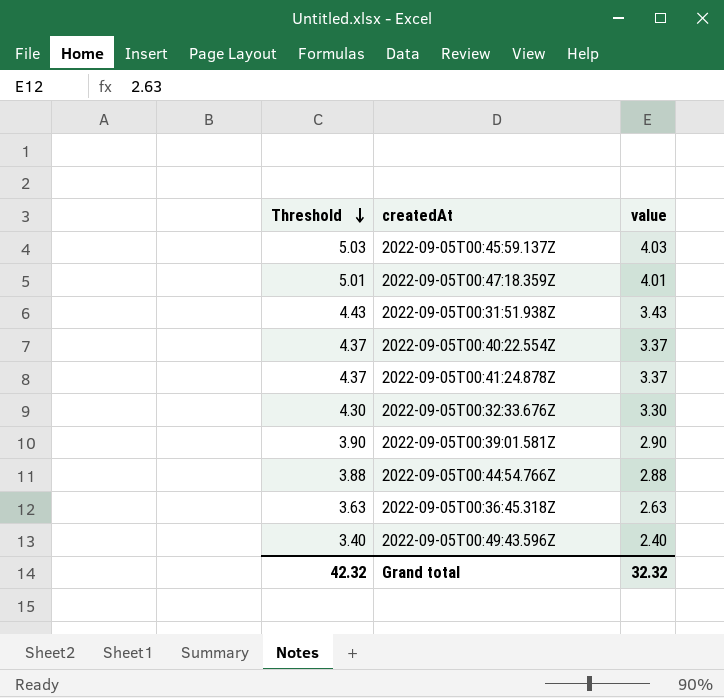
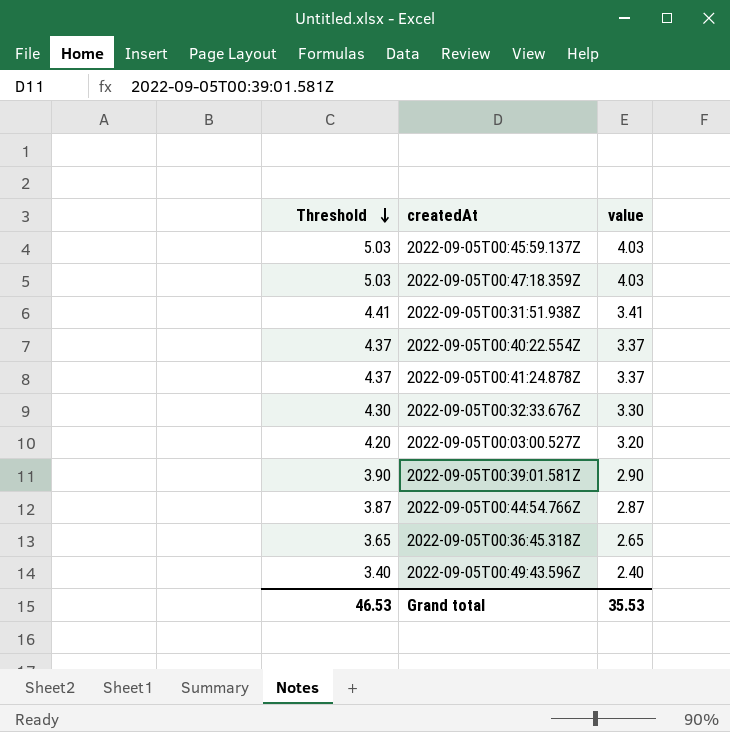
2022-09-05T00:47:18.359Z | Threshold: 5.01 -> 5.03
2022-09-05T00:47:18.359Z | value: 4.01 -> 4.03
2022-09-05T00:31:51.938Z | Threshold: 4.43 -> 4.41
2022-09-05T00:31:51.938Z | value: 3.43 -> 3.41
row 2022-09-05T00:03:00.527Z: none -> 4.20 | 3.20
2022-09-05T00:44:54.766Z | Threshold: 3.88 -> 3.87
2022-09-05T00:44:54.766Z | value: 2.88 -> 2.87
2022-09-05T00:36:45.318Z | Threshold: 3.63 -> 3.65
2022-09-05T00:36:45.318Z | value: 2.63 -> 2.65
Grand total | Threshold: 42.32 -> 46.53
Grand total | value: 32.32 -> 35.53

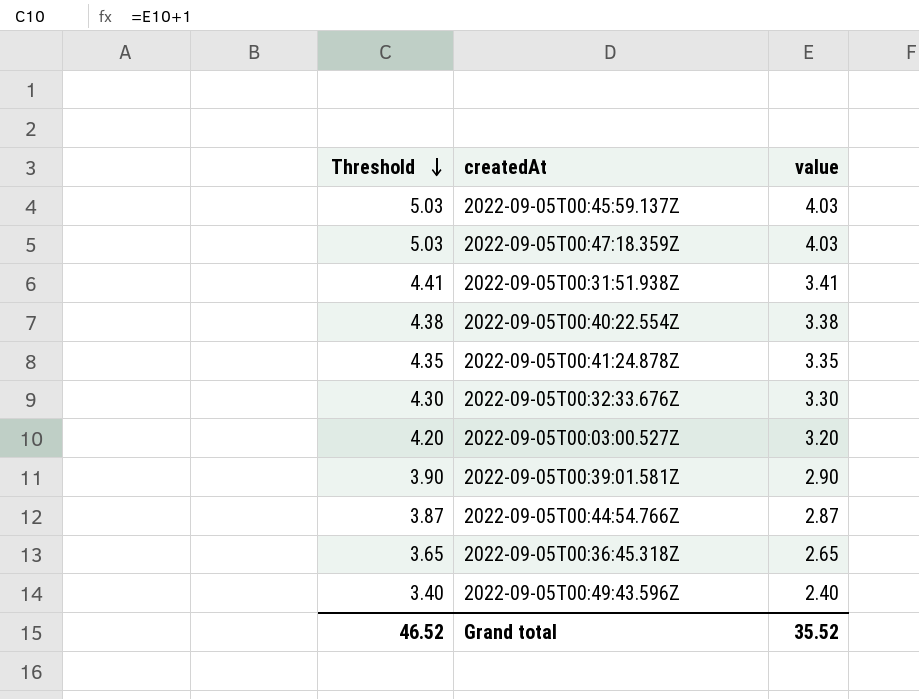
2022-09-05T00:40:22.554Z | Threshold: 4.37 -> 4.38
2022-09-05T00:40:22.554Z | value: 3.37 -> 3.38
2022-09-05T00:41:24.878Z | Threshold: 4.37 -> 4.35
2022-09-05T00:41:24.878Z | value: 3.37 -> 3.35
Grand total | Threshold: 46.53 -> 46.52
Grand total | value: 35.53 -> 35.52

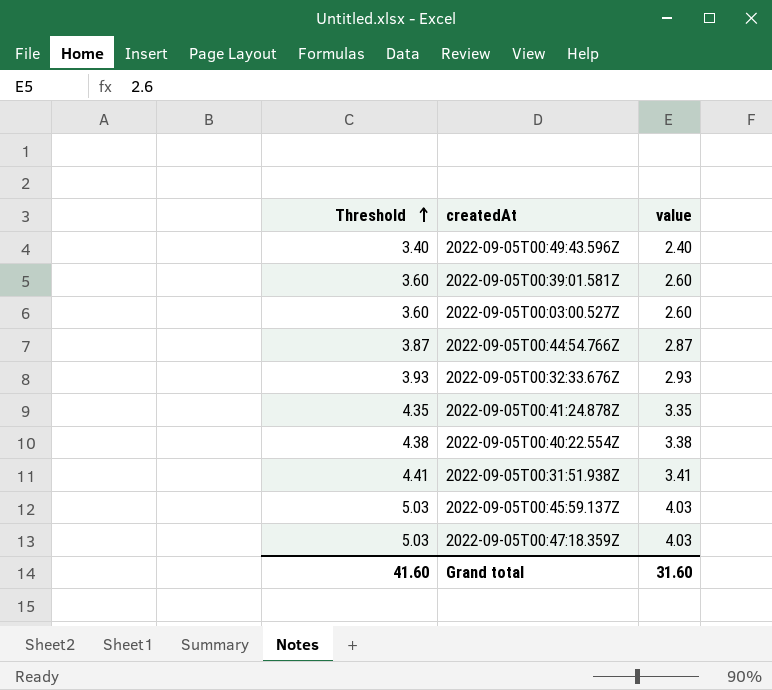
row order: Threshold descending -> Threshold ascending
row 2022-09-05T00:36:45.318Z: 3.65 | 2.65 -> none
2022-09-05T00:39:01.581Z | Threshold: 3.90 -> 3.60
2022-09-05T00:39:01.581Z | value: 2.90 -> 2.60
2022-09-05T00:03:00.527Z | Threshold: 4.20 -> 3.60
2022-09-05T00:03:00.527Z | value: 3.20 -> 2.60
2022-09-05T00:32:33.676Z | Threshold: 4.30 -> 3.93
2022-09-05T00:32:33.676Z | value: 3.30 -> 2.93
Grand total | Threshold: 46.52 -> 41.60
Grand total | value: 35.52 -> 31.60

